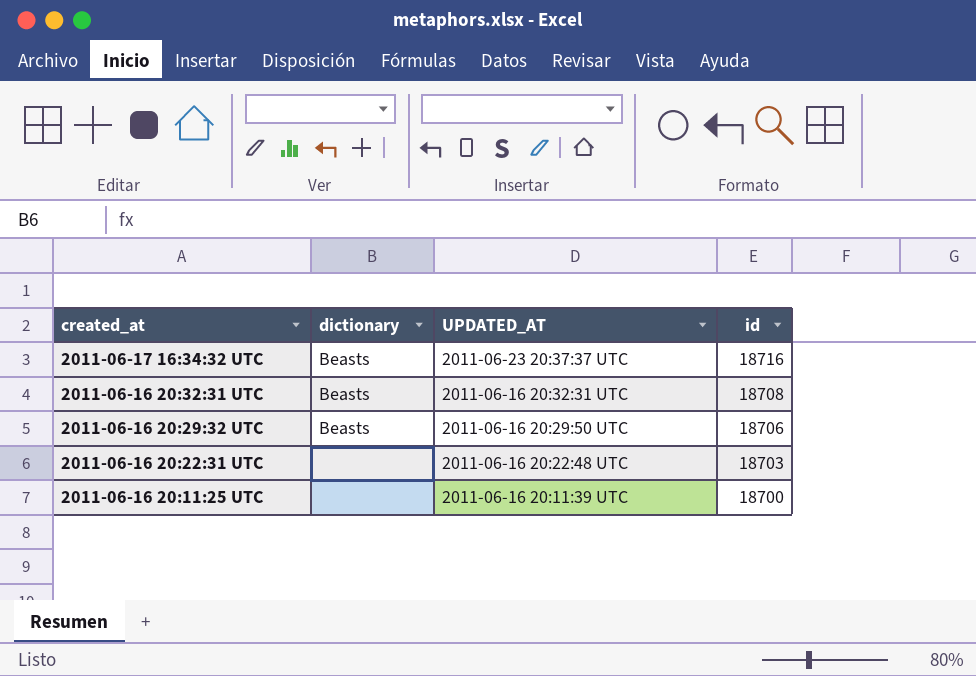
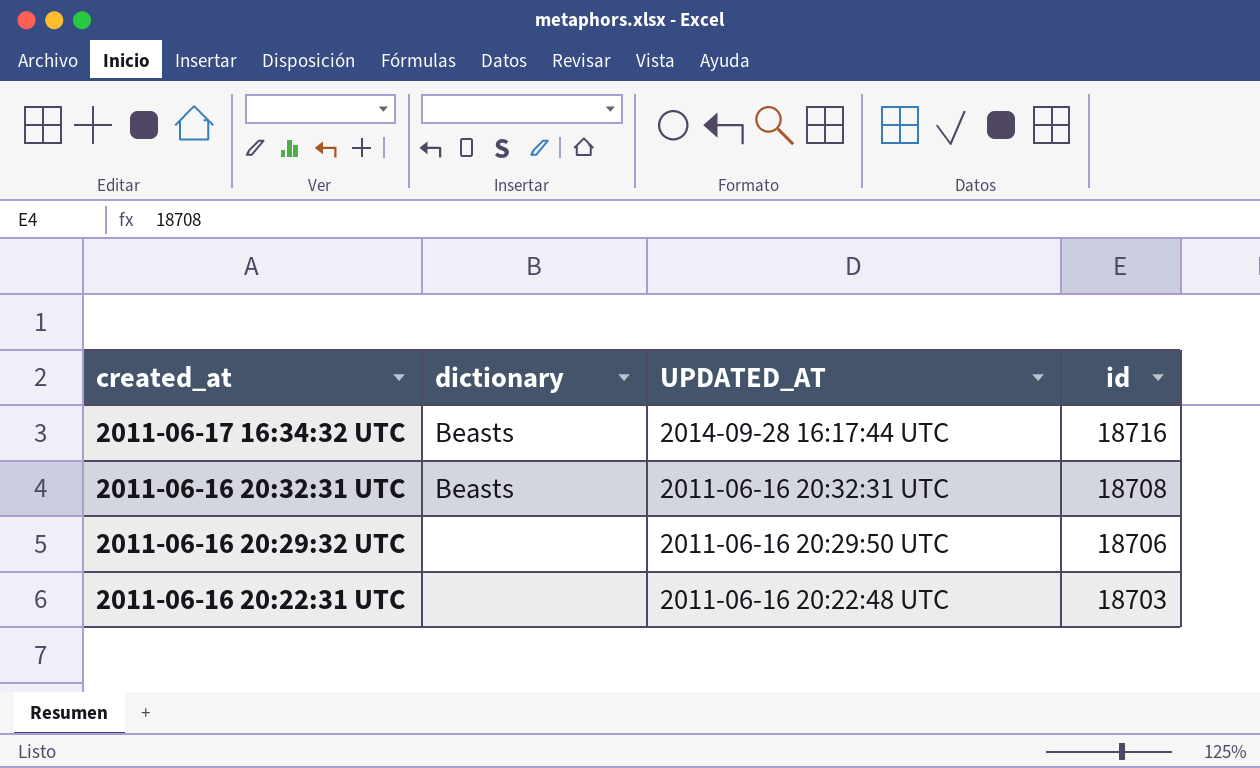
row 2011-06-16 20:11:25 UTC: none | 2011-06-16 20:11:39 UTC | 18700 -> none
2011-06-17 16:34:32 UTC | UPDATED_AT: 2011-06-23 20:37:37 UTC -> 2014-09-28 16:17:44 UTC
2011-06-16 20:29:32 UTC | dictionary: Beasts -> none

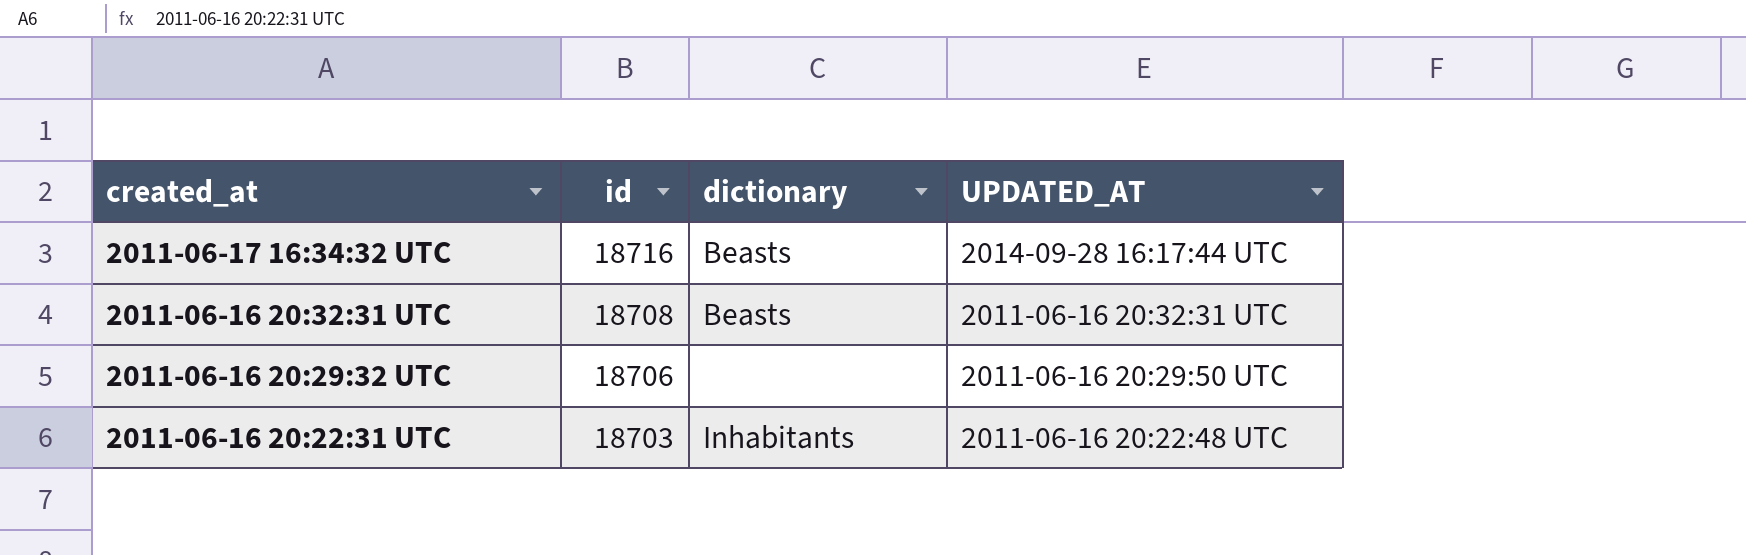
column id | position: 4 -> 2
2011-06-16 20:22:31 UTC | dictionary: none -> Inhabitants

